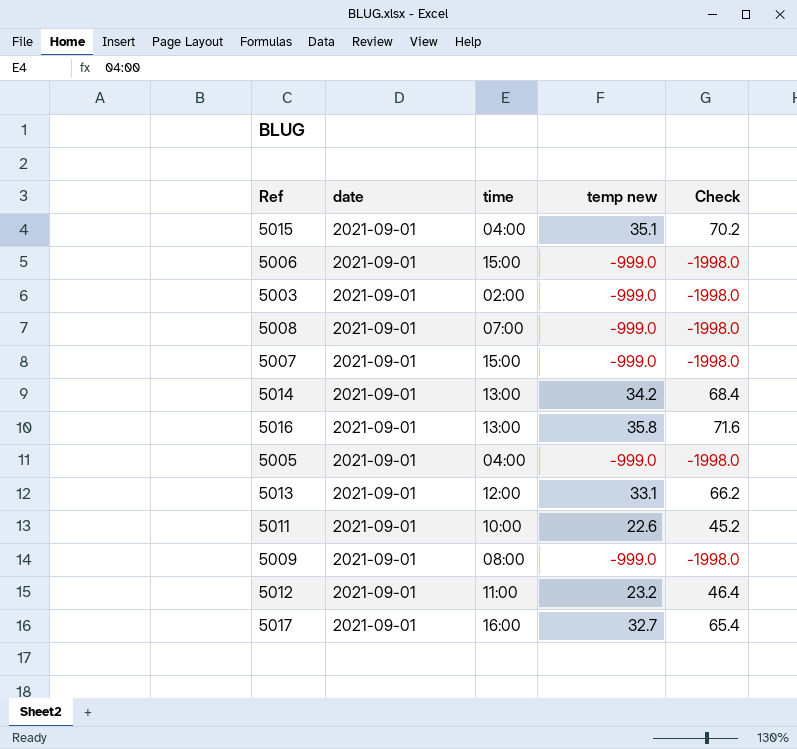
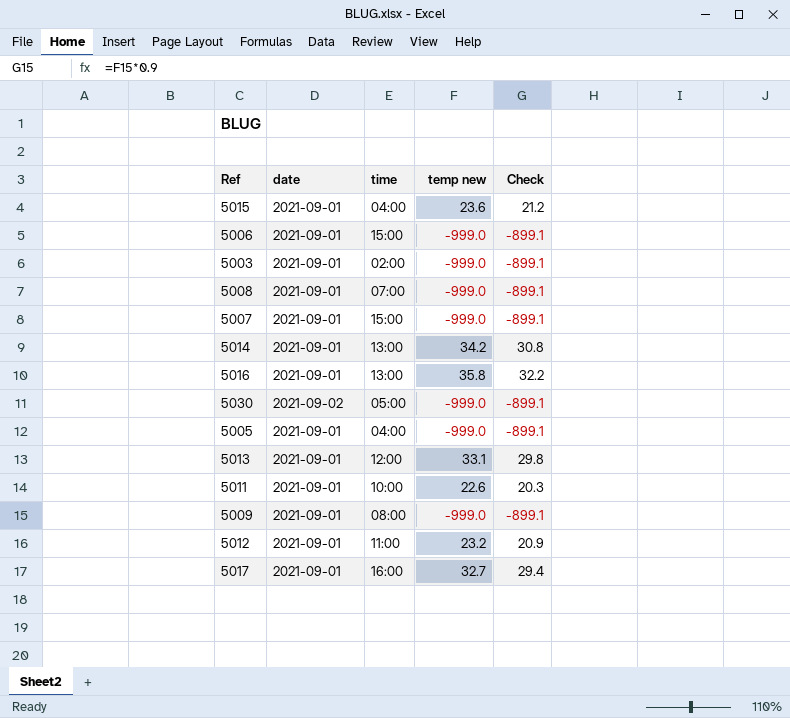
column Check | formula: [temp new] * 2 -> [temp new] * 0.9
5015 | temp new: 35.1 -> 23.6
row 5030: none -> 2021-09-02 | 05:00 | -999.0 | -899.1

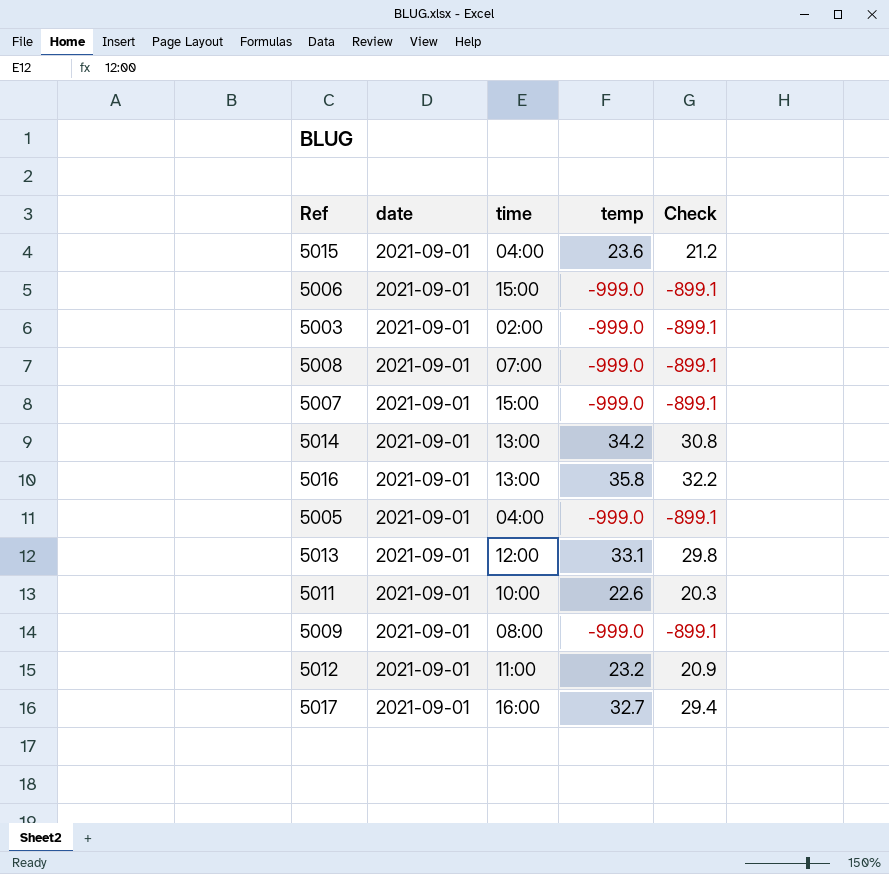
column name: temp new -> temp
row 5030: 2021-09-02 | 05:00 | -999.0 | -899.1 -> none

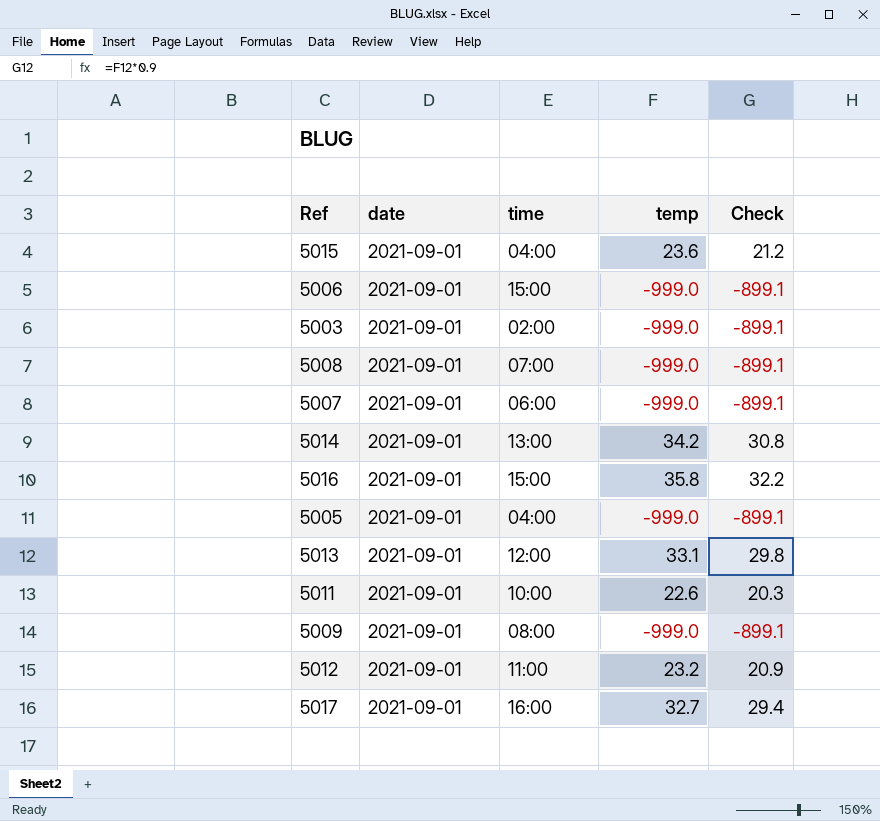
5007 | time: 15:00 -> 06:00
5016 | time: 13:00 -> 15:00

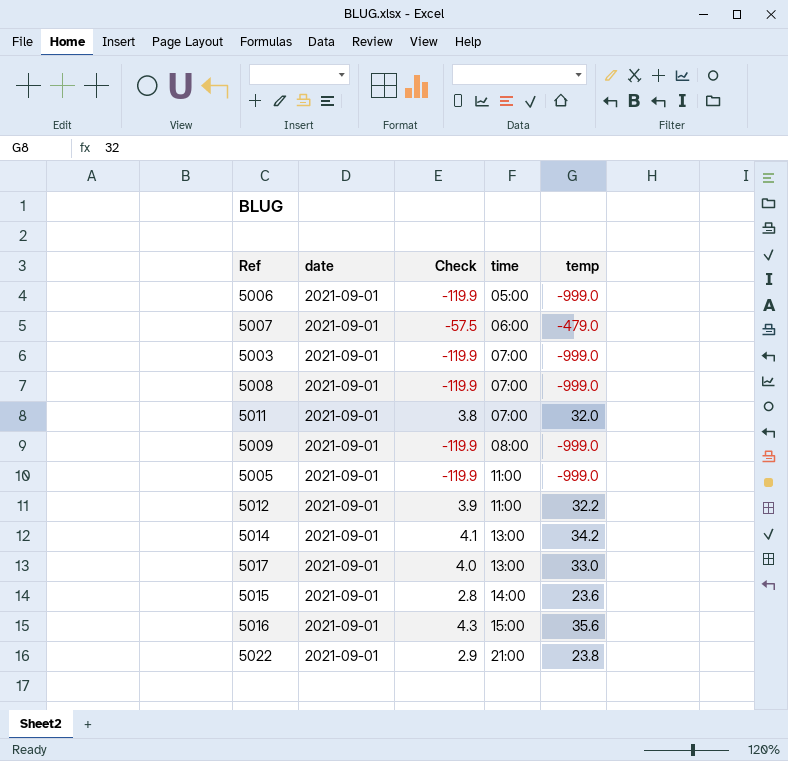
row order: none -> time ascending
column Check | formula: [temp] * 0.9 -> [temp] * 0.12
column Check | position: 5 -> 3
row 5013: 2021-09-01 | 12:00 | 33.1 | 29.8 -> none
5006 | time: 15:00 -> 05:00
5007 | temp: -999.0 -> -479.0
5003 | time: 02:00 -> 07:00
5011 | time: 10:00 -> 07:00
5011 | temp: 22.6 -> 32.0
5005 | time: 04:00 -> 11:00
5012 | temp: 23.2 -> 32.2
5017 | time: 16:00 -> 13:00
5017 | temp: 32.7 -> 33.0
5015 | time: 04:00 -> 14:00
5016 | temp: 35.8 -> 35.6
row 5022: none -> 2021-09-01 | 2.9 | 21:00 | 23.8

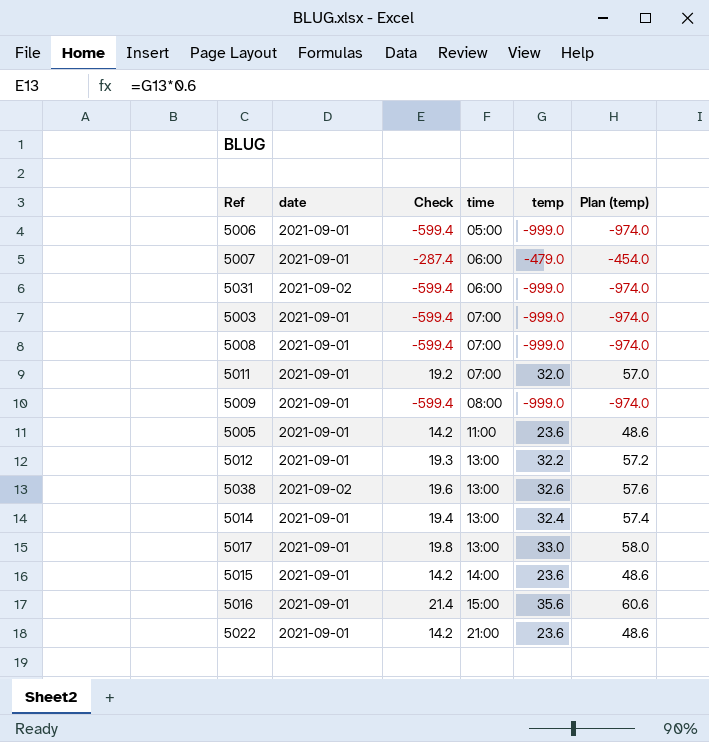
column Check | formula: [temp] * 0.12 -> [temp] * 0.6
column Plan (temp) | formula: none -> [temp] + 25
row 5031: none -> 2021-09-02 | -599.4 | 06:00 | -999.0 | -974.0
5005 | temp: -999.0 -> 23.6
5012 | time: 11:00 -> 13:00
row 5038: none -> 2021-09-02 | 19.6 | 13:00 | 32.6 | 57.6
5014 | temp: 34.2 -> 32.4
5022 | temp: 23.8 -> 23.6

